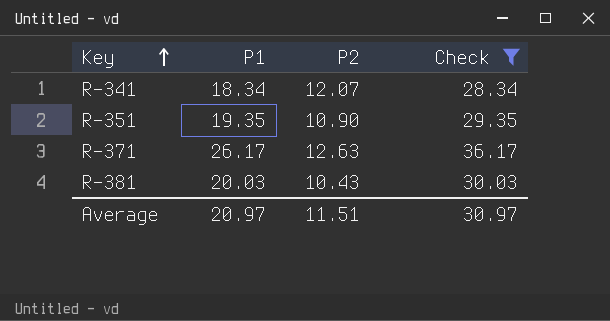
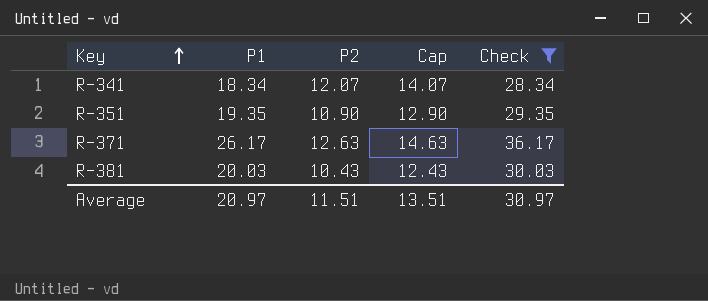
column Cap | formula: none -> [P2] + 2

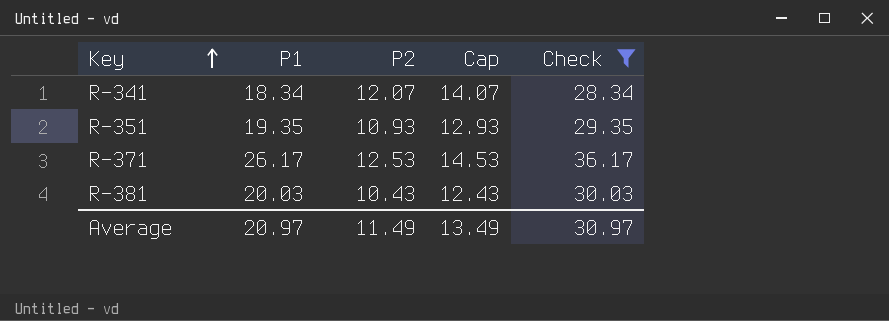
R-351 | P2: 10.90 -> 10.93
R-351 | Cap: 12.90 -> 12.93
R-371 | P2: 12.63 -> 12.53
R-371 | Cap: 14.63 -> 14.53
Average | P2: 11.51 -> 11.49
Average | Cap: 13.51 -> 13.49

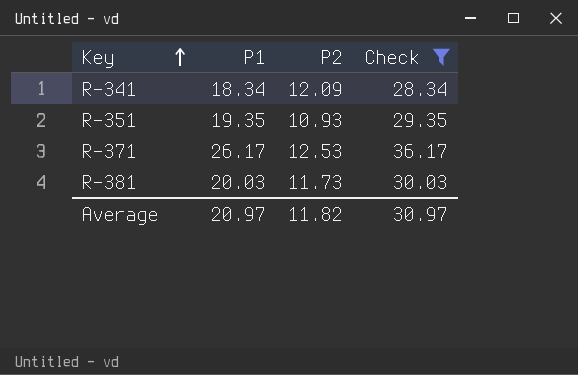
column Cap | formula: [P2] + 2 -> none
R-341 | P2: 12.07 -> 12.09
R-381 | P2: 10.43 -> 11.73
Average | P2: 11.49 -> 11.82

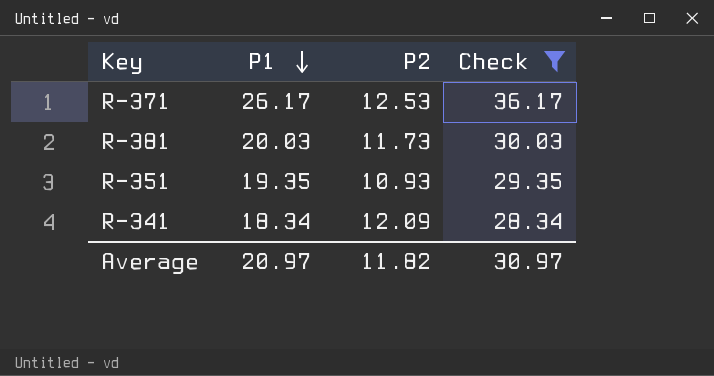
row order: Key ascending -> P1 descending

